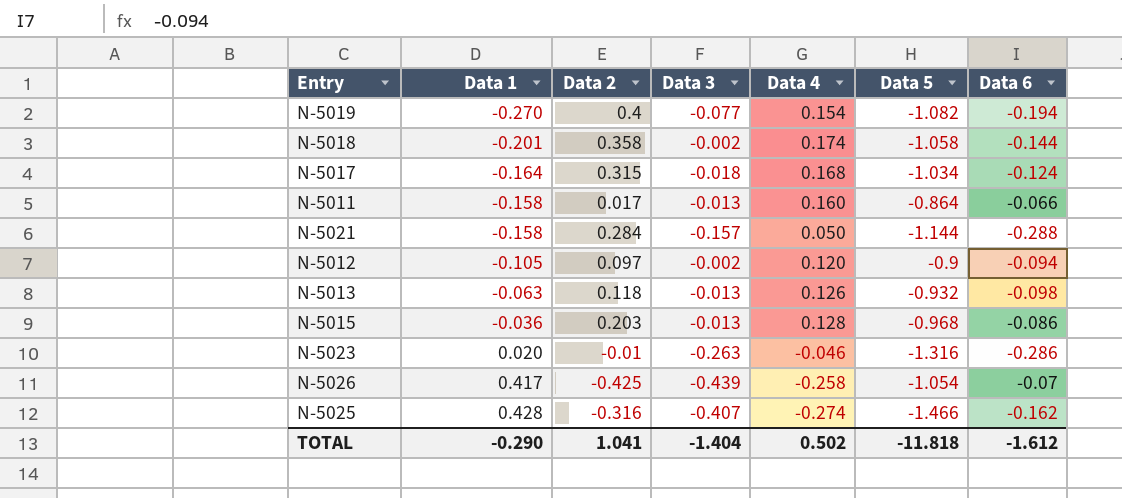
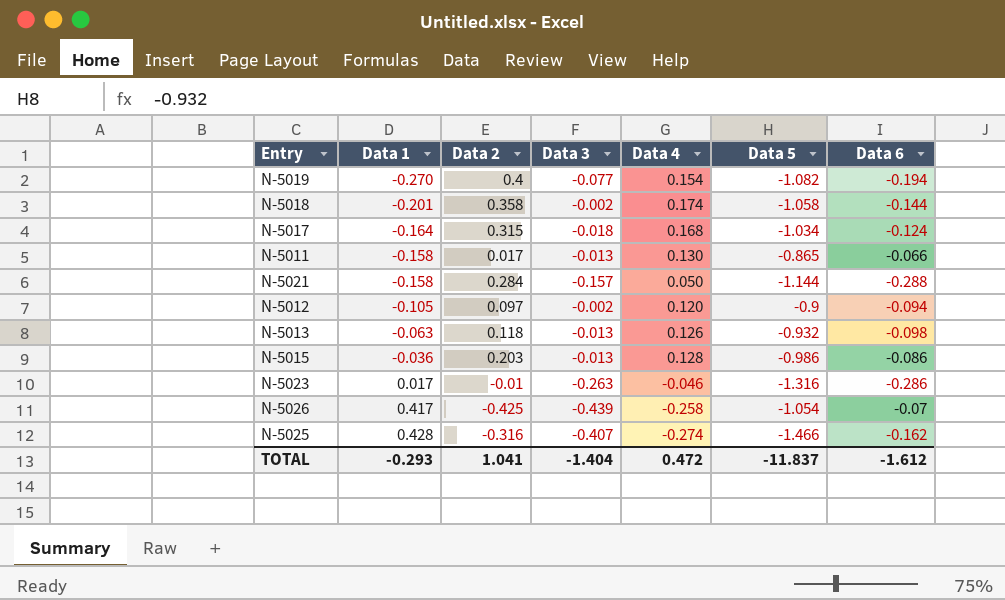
N-5011 | Data 4: 0.160 -> 0.130
N-5011 | Data 5: -0.864 -> -0.865
N-5015 | Data 5: -0.968 -> -0.986
N-5023 | Data 1: 0.020 -> 0.017
TOTAL | Data 1: -0.290 -> -0.293
TOTAL | Data 4: 0.502 -> 0.472
TOTAL | Data 5: -11.818 -> -11.837

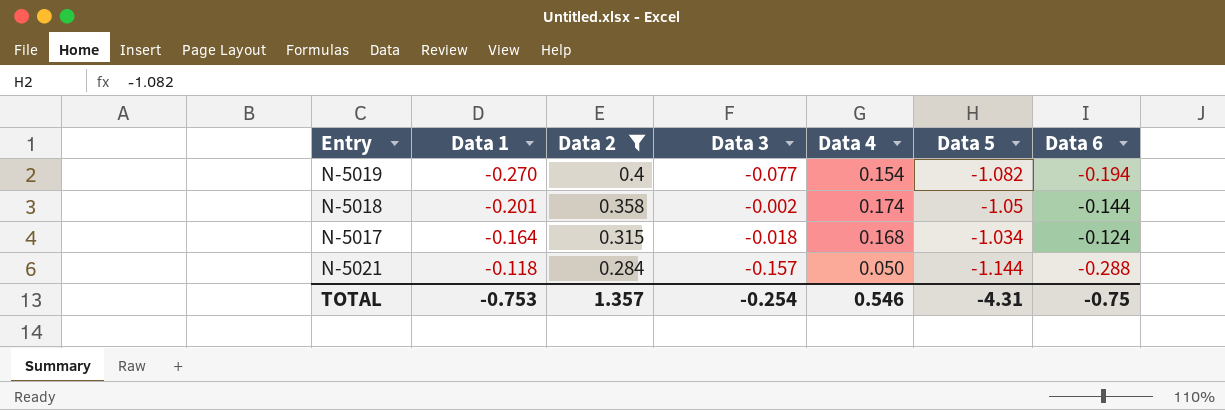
filter: none -> Data 2 >= 0.284
N-5018 | Data 5: -1.058 -> -1.05
N-5021 | Data 1: -0.158 -> -0.118
TOTAL | Data 1: -0.293 -> -0.753
TOTAL | Data 2: 1.041 -> 1.357
TOTAL | Data 3: -1.404 -> -0.254
TOTAL | Data 4: 0.472 -> 0.546
TOTAL | Data 5: -11.837 -> -4.31
TOTAL | Data 6: -1.612 -> -0.75

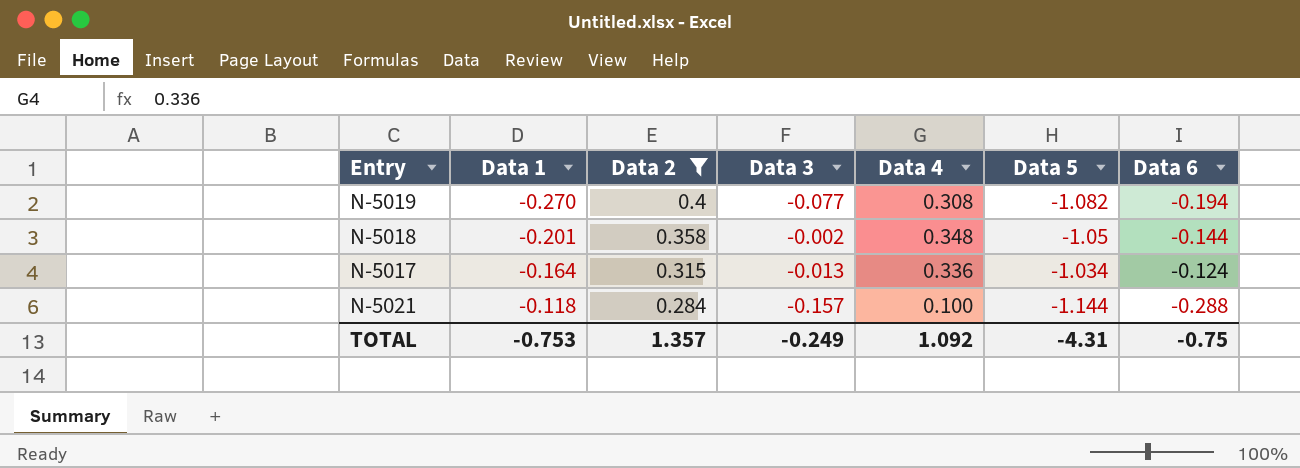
N-5019 | Data 4: 0.154 -> 0.308
N-5018 | Data 4: 0.174 -> 0.348
N-5017 | Data 3: -0.018 -> -0.013
N-5017 | Data 4: 0.168 -> 0.336
N-5021 | Data 4: 0.050 -> 0.100
TOTAL | Data 3: -0.254 -> -0.249
TOTAL | Data 4: 0.546 -> 1.092

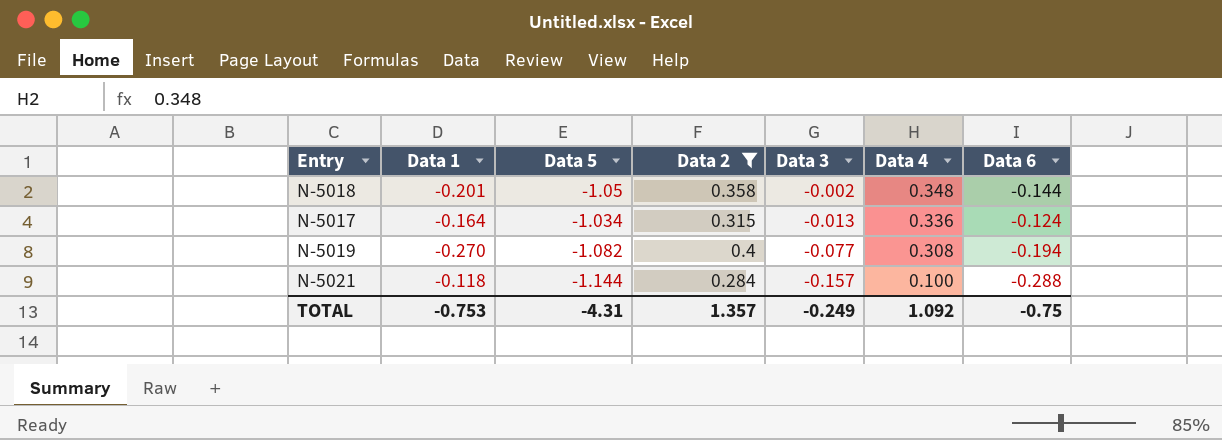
row order: Data 1 ascending -> Data 3 descending
column Data 5 | position: 6 -> 3

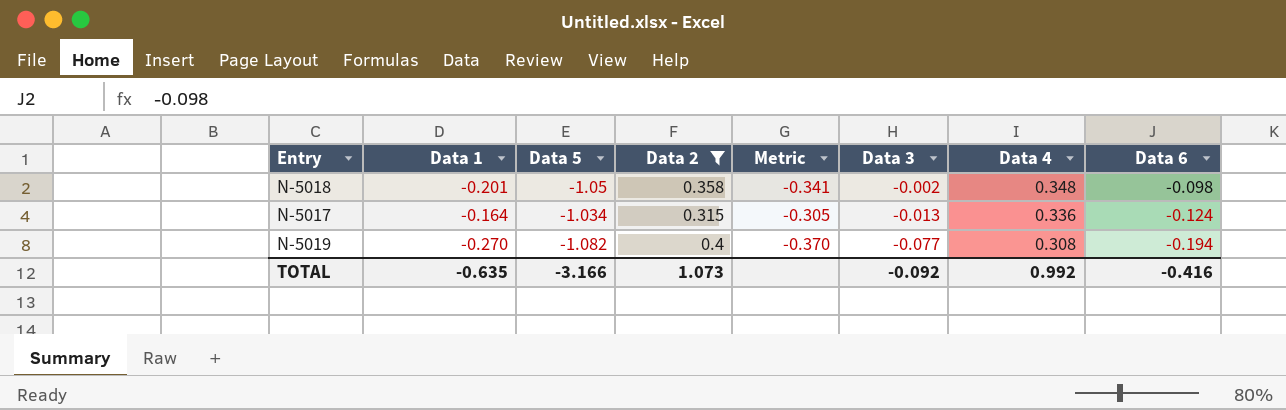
column Metric | formula: none -> [Data 2] / [Data 5]
row N-5021: -0.118 | -1.144 | 0.284 | -0.157 | 0.100 | -0.288 -> none
N-5018 | Data 6: -0.144 -> -0.098
TOTAL | Data 1: -0.753 -> -0.635
TOTAL | Data 5: -4.31 -> -3.166
TOTAL | Data 2: 1.357 -> 1.073
TOTAL | Data 3: -0.249 -> -0.092
TOTAL | Data 4: 1.092 -> 0.992
TOTAL | Data 6: -0.75 -> -0.416

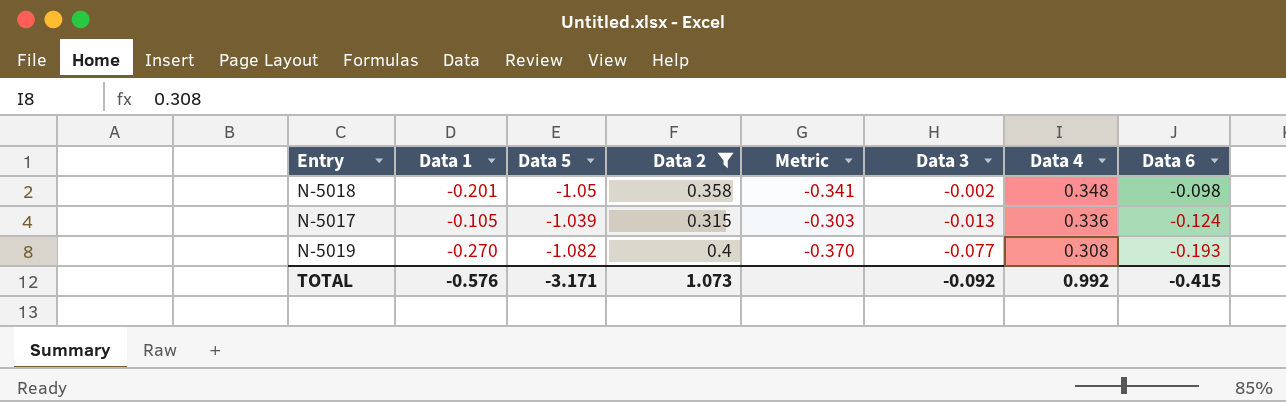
N-5017 | Data 1: -0.164 -> -0.105
N-5017 | Data 5: -1.034 -> -1.039
N-5017 | Metric: -0.305 -> -0.303
N-5019 | Data 6: -0.194 -> -0.193
TOTAL | Data 1: -0.635 -> -0.576
TOTAL | Data 5: -3.166 -> -3.171
TOTAL | Data 6: -0.416 -> -0.415

